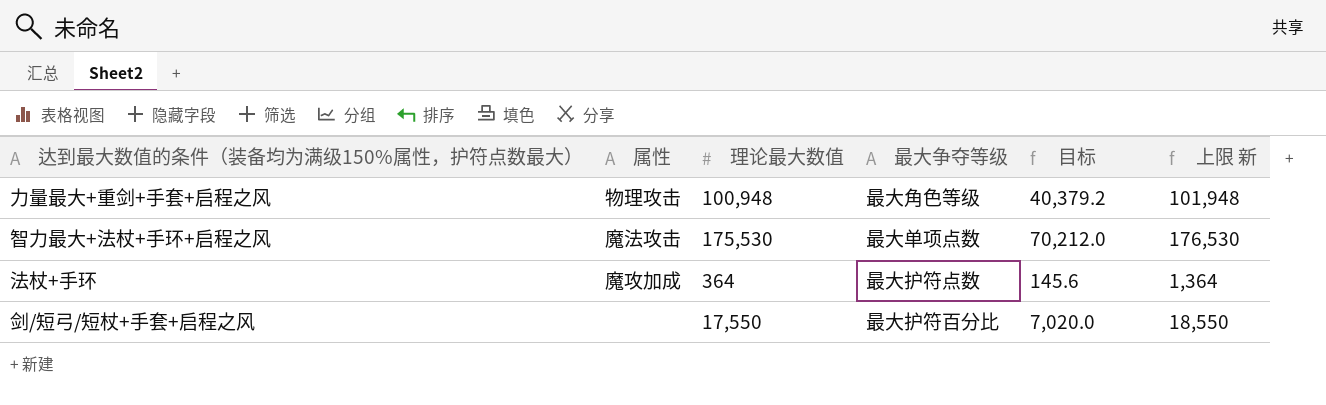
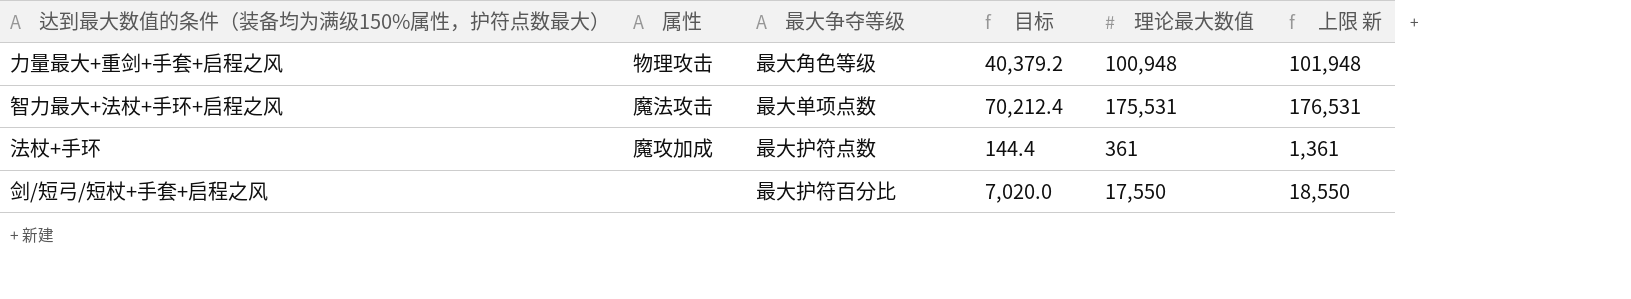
column 理论最大数值 | position: 3 -> 5
智力最大+法杖+手环+启程之风 | 目标: 70,212.0 -> 70,212.4
智力最大+法杖+手环+启程之风 | 理论最大数值: 175,530 -> 175,531
智力最大+法杖+手环+启程之风 | 上限 新: 176,530 -> 176,531
法杖+手环 | 目标: 145.6 -> 144.4
法杖+手环 | 理论最大数值: 364 -> 361
法杖+手环 | 上限 新: 1,364 -> 1,361

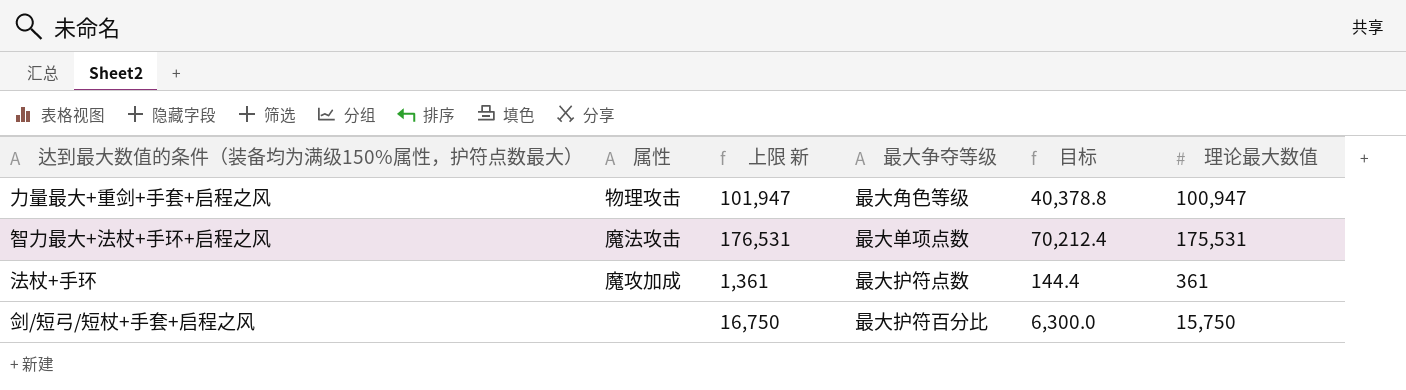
column 上限 新 | position: 6 -> 3
力量最大+重剑+手套+启程之风 | 上限 新: 101,948 -> 101,947
力量最大+重剑+手套+启程之风 | 目标: 40,379.2 -> 40,378.8
力量最大+重剑+手套+启程之风 | 理论最大数值: 100,948 -> 100,947
剑/短弓/短杖+手套+启程之风 | 上限 新: 18,550 -> 16,750
剑/短弓/短杖+手套+启程之风 | 目标: 7,020.0 -> 6,300.0
剑/短弓/短杖+手套+启程之风 | 理论最大数值: 17,550 -> 15,750

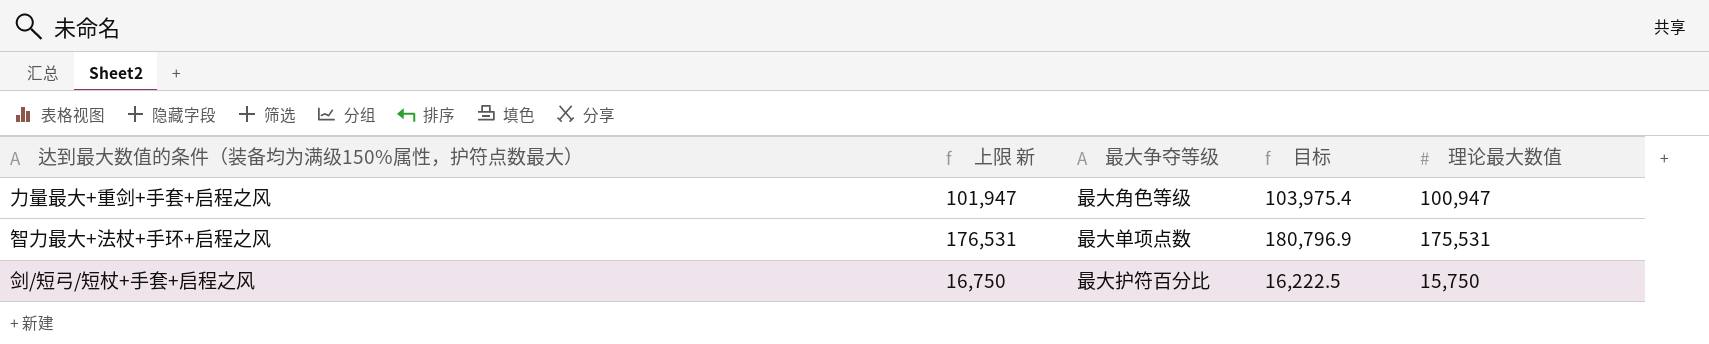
column 属性 | position: 2 -> none
column 目标 | formula: [理论最大数值] * 0.4 -> [理论最大数值] * 1.03
row 法杖+手环: 魔攻加成 | 1,361 | 最大护符点数 | 144.4 | 361 -> none

